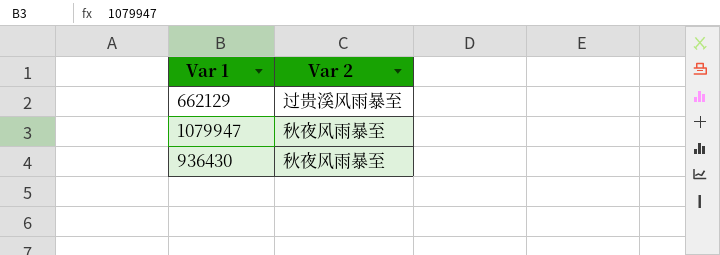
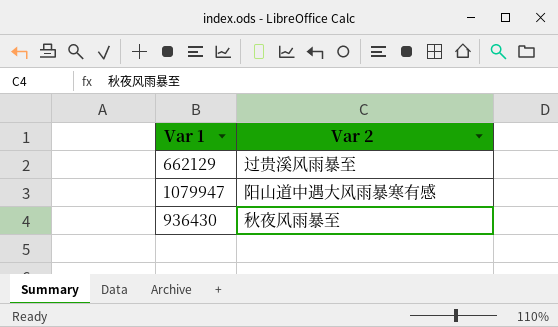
1079947 | Var 2: 秋夜风雨暴至 -> 阳山道中遇大风雨暴寒有感

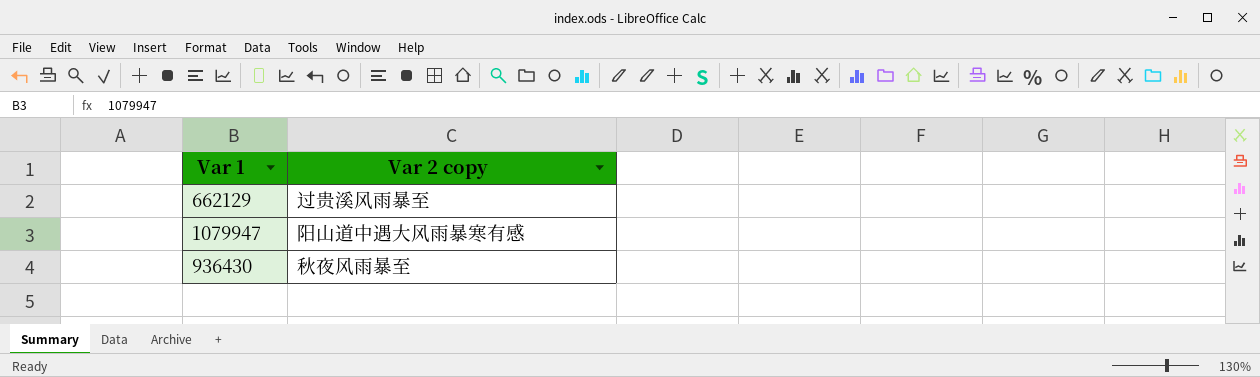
column name: Var 2 -> Var 2 copy

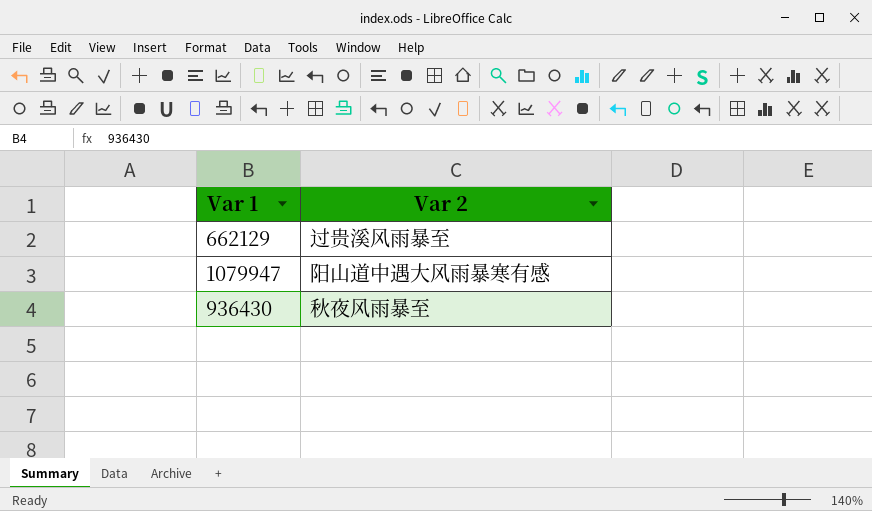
column name: Var 2 copy -> Var 2

